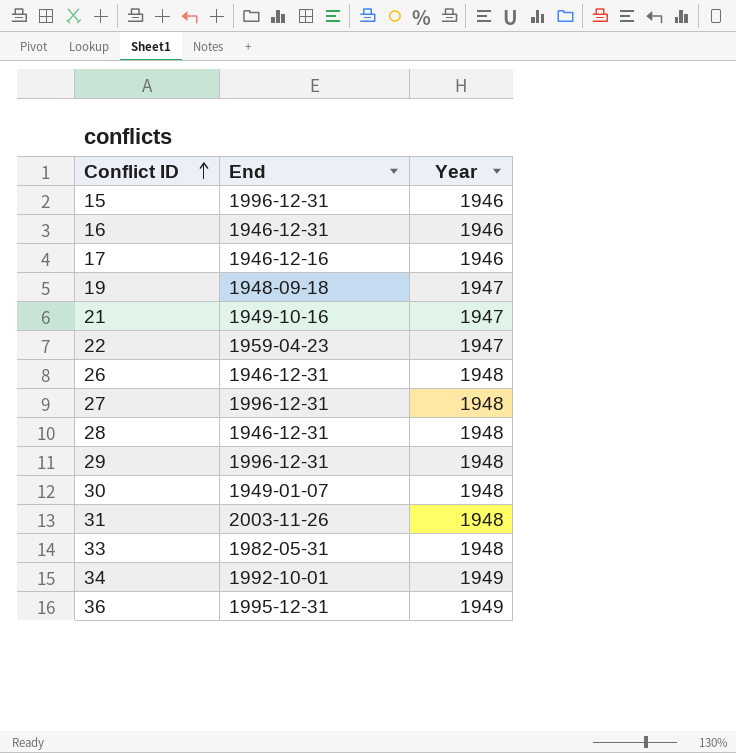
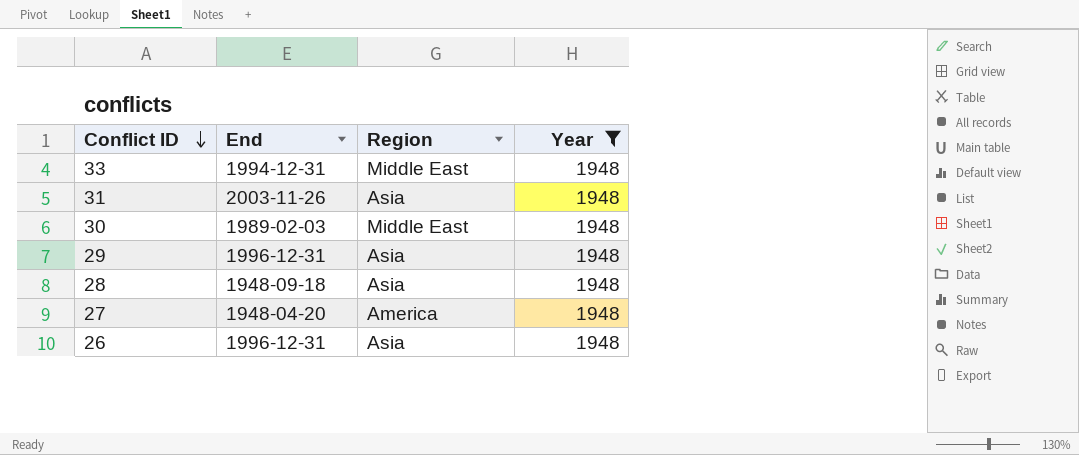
filter: none -> Year = 1948
row order: Conflict ID ascending -> Conflict ID descending
column Region | position: none -> 3
33 | End: 1982-05-31 -> 1994-12-31
30 | End: 1949-01-07 -> 1989-02-03
28 | End: 1946-12-31 -> 1948-09-18
27 | End: 1996-12-31 -> 1948-04-20
26 | End: 1946-12-31 -> 1996-12-31

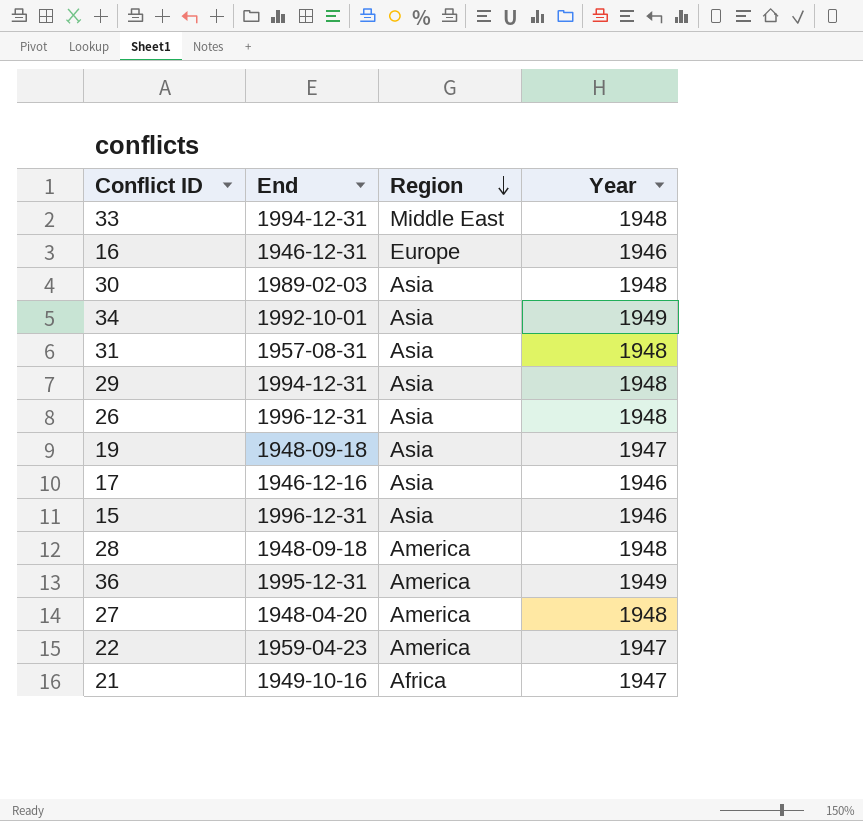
filter: Year = 1948 -> none
row order: Conflict ID descending -> Region descending
30 | Region: Middle East -> Asia
31 | End: 2003-11-26 -> 1957-08-31
29 | End: 1996-12-31 -> 1994-12-31
28 | Region: Asia -> America

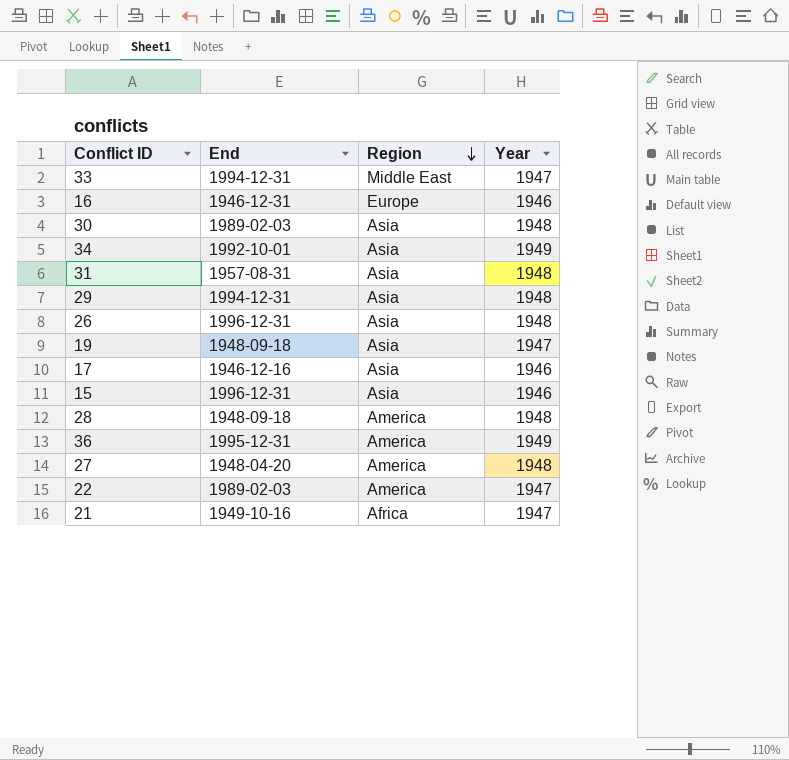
33 | Year: 1948 -> 1947
22 | End: 1959-04-23 -> 1989-02-03

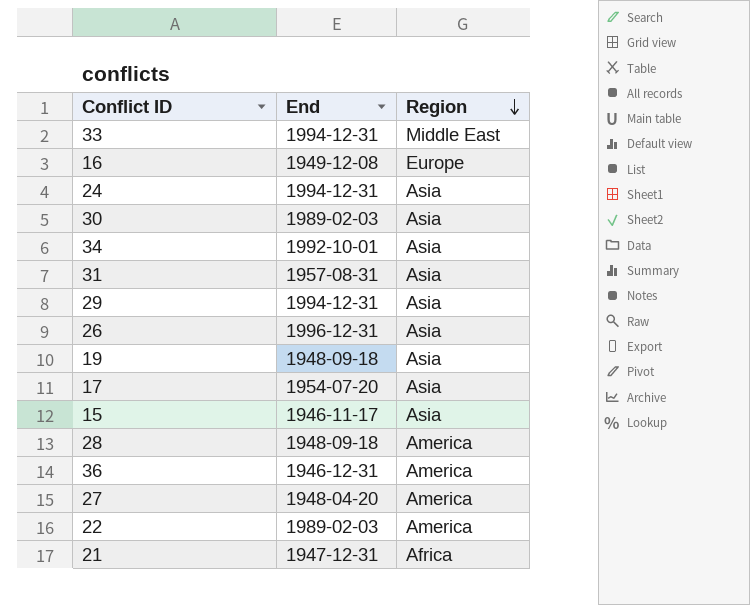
column Year | position: 4 -> none
16 | End: 1946-12-31 -> 1949-12-08
row 24: none -> 1994-12-31 | Asia
17 | End: 1946-12-16 -> 1954-07-20
15 | End: 1996-12-31 -> 1946-11-17
36 | End: 1995-12-31 -> 1946-12-31
21 | End: 1949-10-16 -> 1947-12-31

